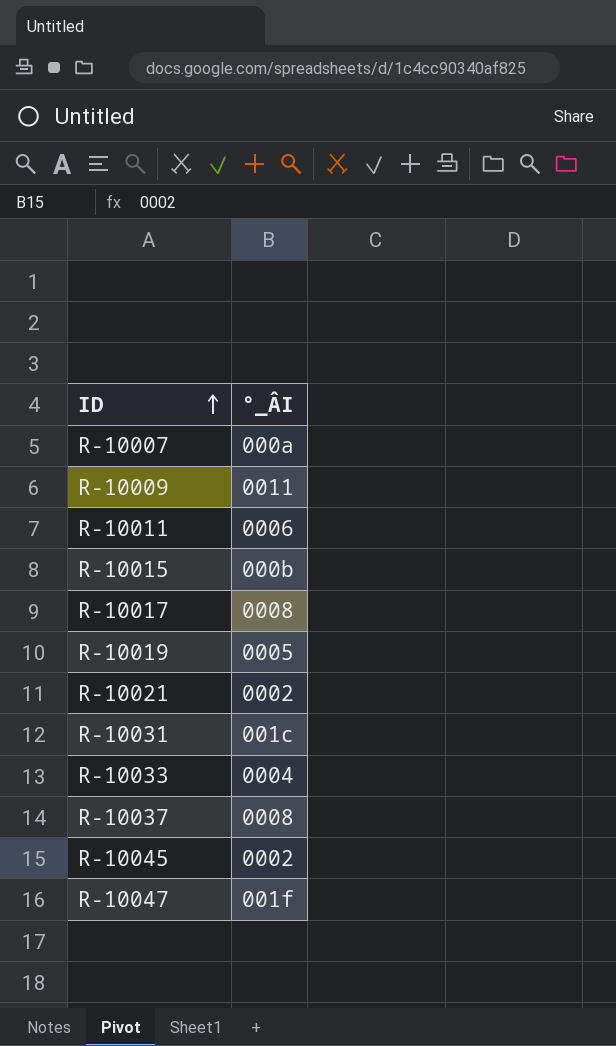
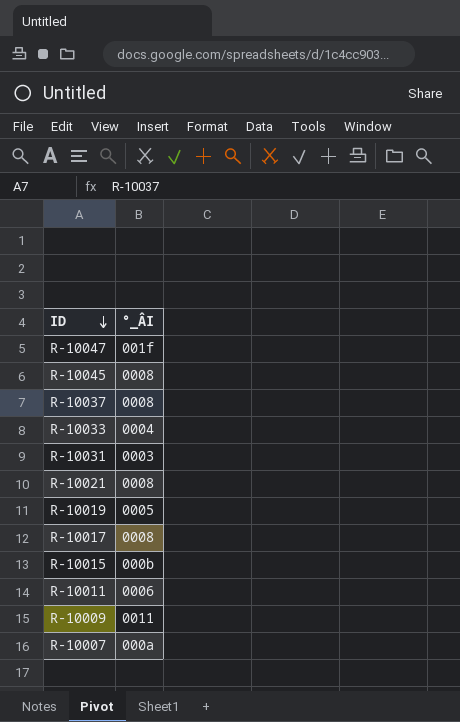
row order: ID ascending -> ID descending
R-10045 | °_ÂI: 0002 -> 0008
R-10031 | °_ÂI: 001c -> 0003
R-10021 | °_ÂI: 0002 -> 0008

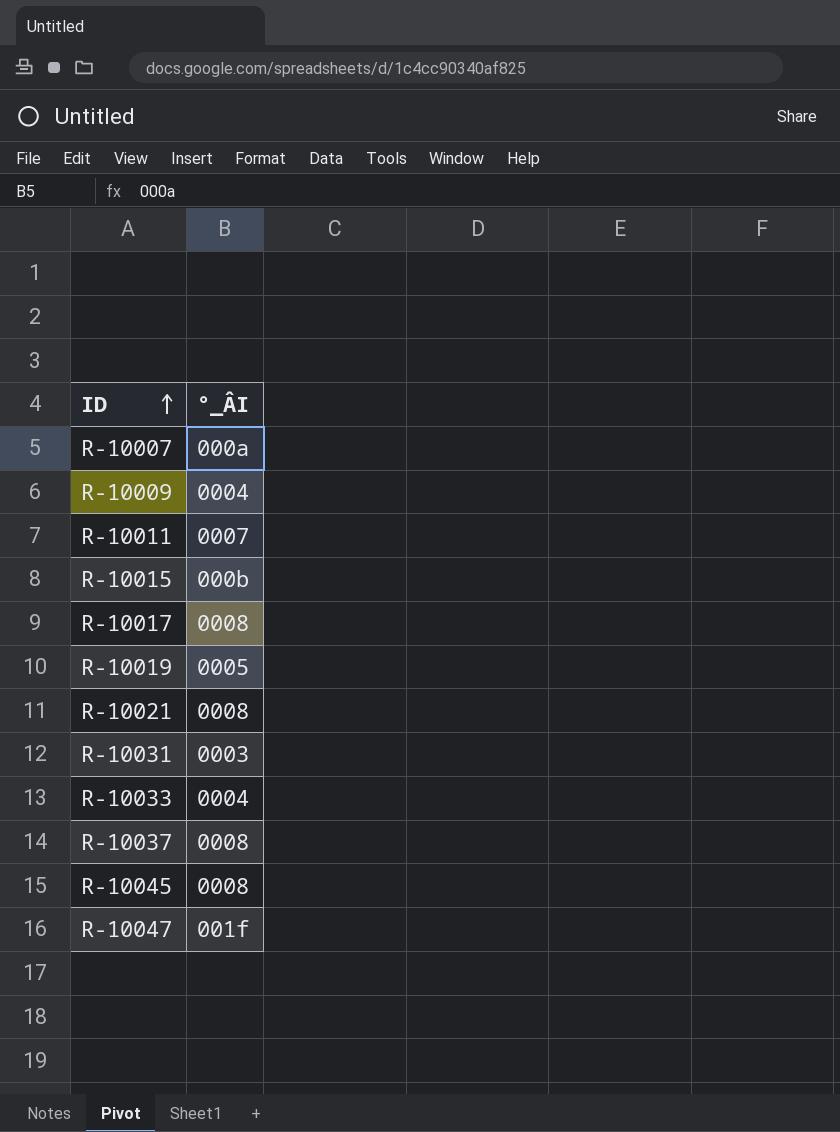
row order: ID descending -> ID ascending
R-10009 | °_ÂI: 0011 -> 0004
R-10011 | °_ÂI: 0006 -> 0007

